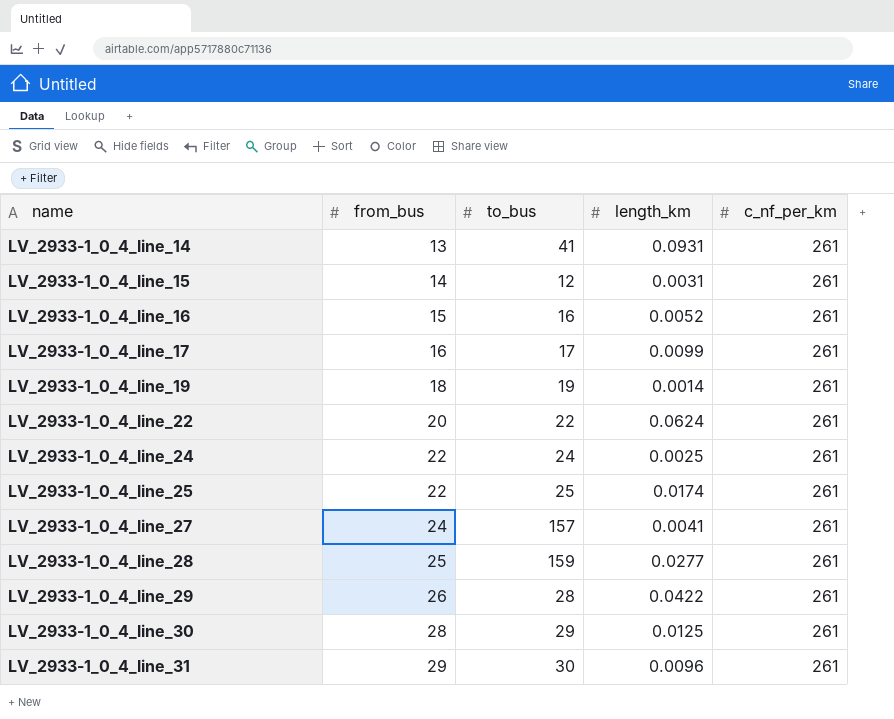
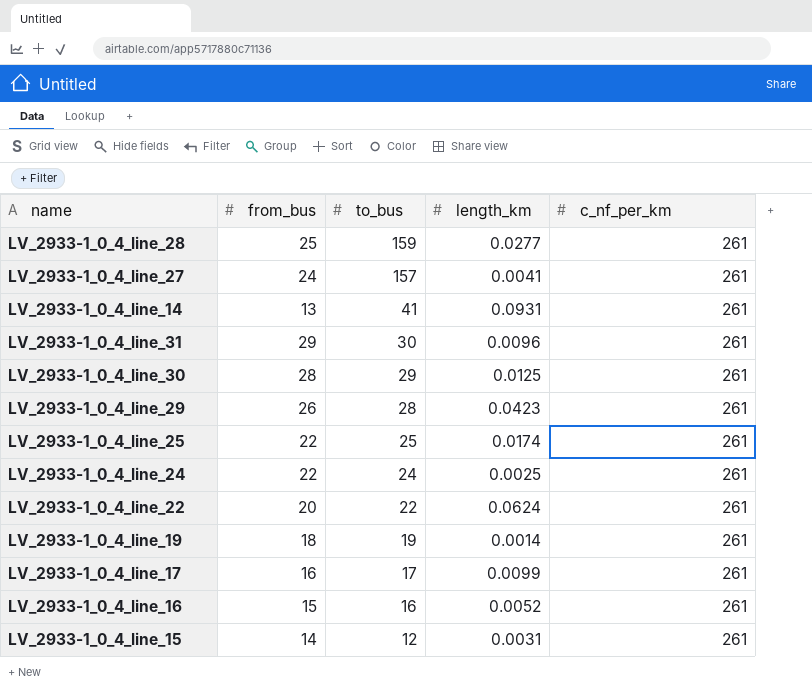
row order: name ascending -> to_bus descending
LV_2933-1_0_4_line_29 | length_km: 0.0422 -> 0.0423

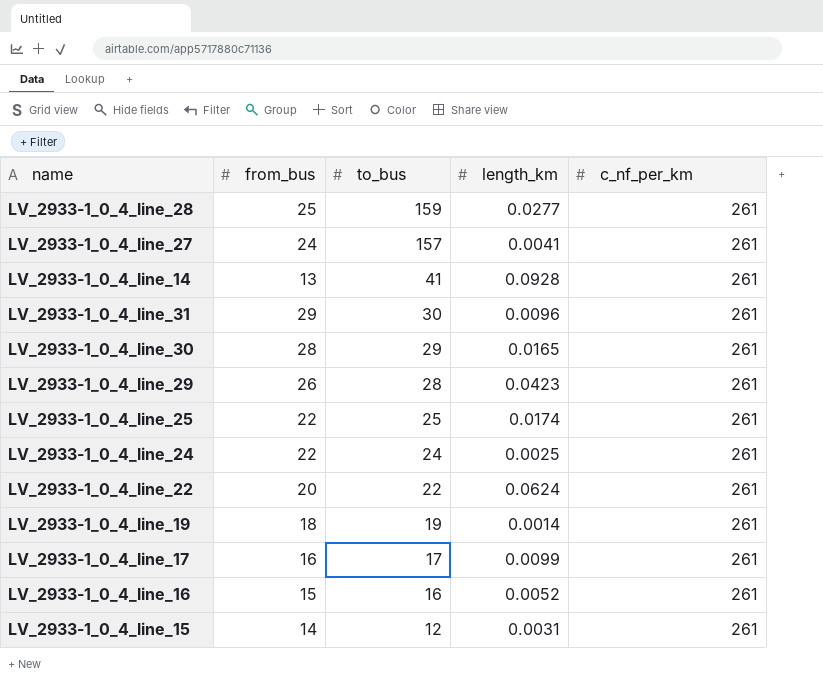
LV_2933-1_0_4_line_14 | length_km: 0.0931 -> 0.0928
LV_2933-1_0_4_line_30 | length_km: 0.0125 -> 0.0165

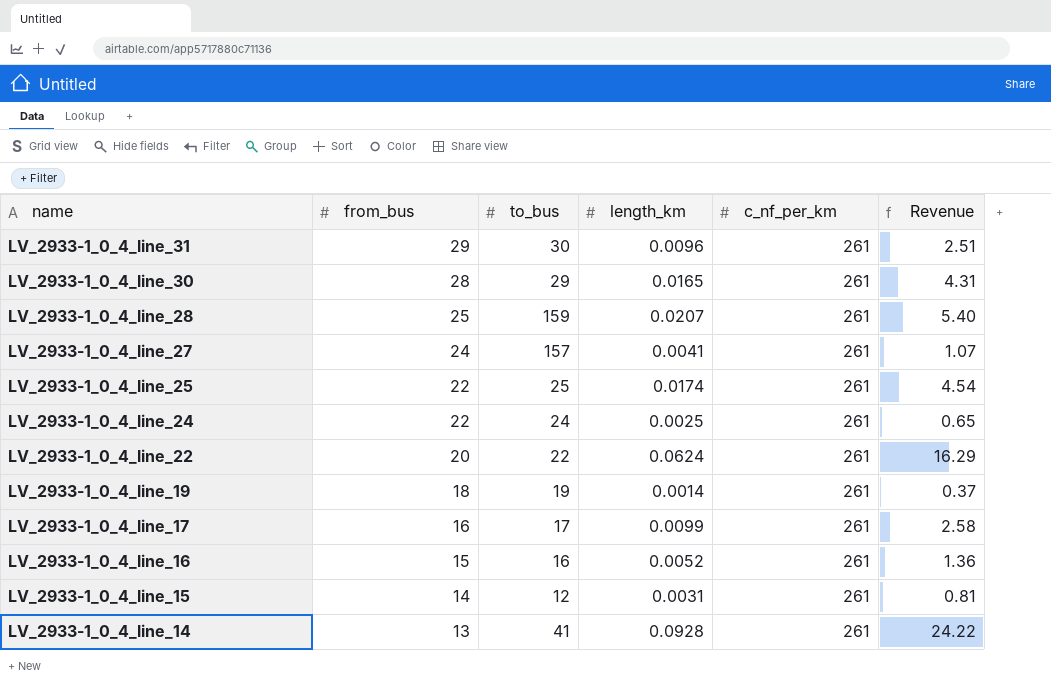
row order: to_bus descending -> name descending
column Revenue | formula: none -> [length_km] * [c_nf_per_km]
row LV_2933-1_0_4_line_29: 26 | 28 | 0.0423 | 261 -> none
LV_2933-1_0_4_line_28 | length_km: 0.0277 -> 0.0207

